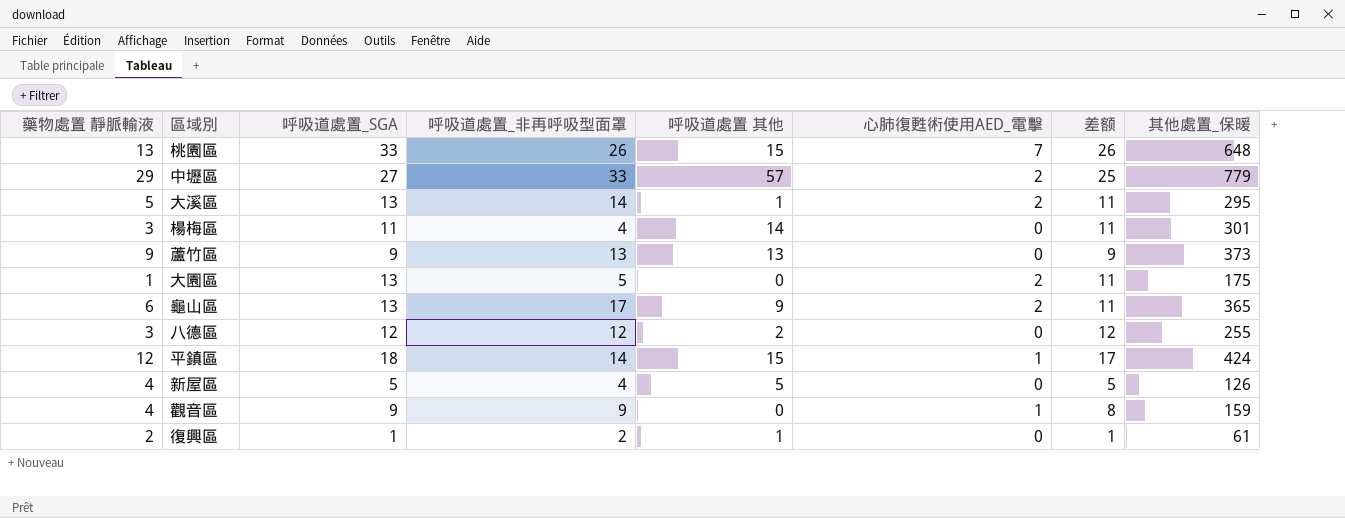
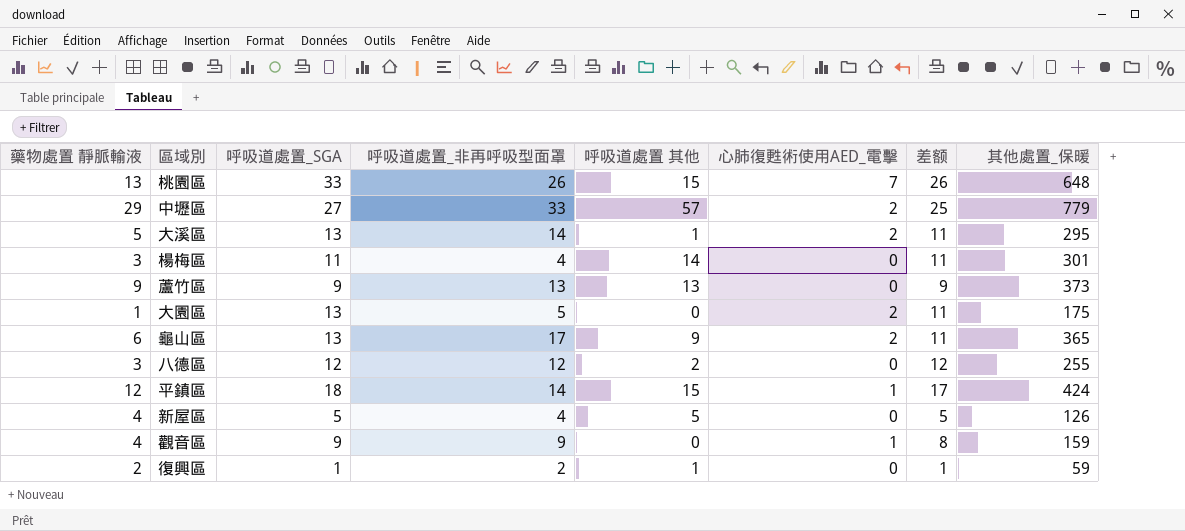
復興區 | 其他處置_保暖: 61 -> 59

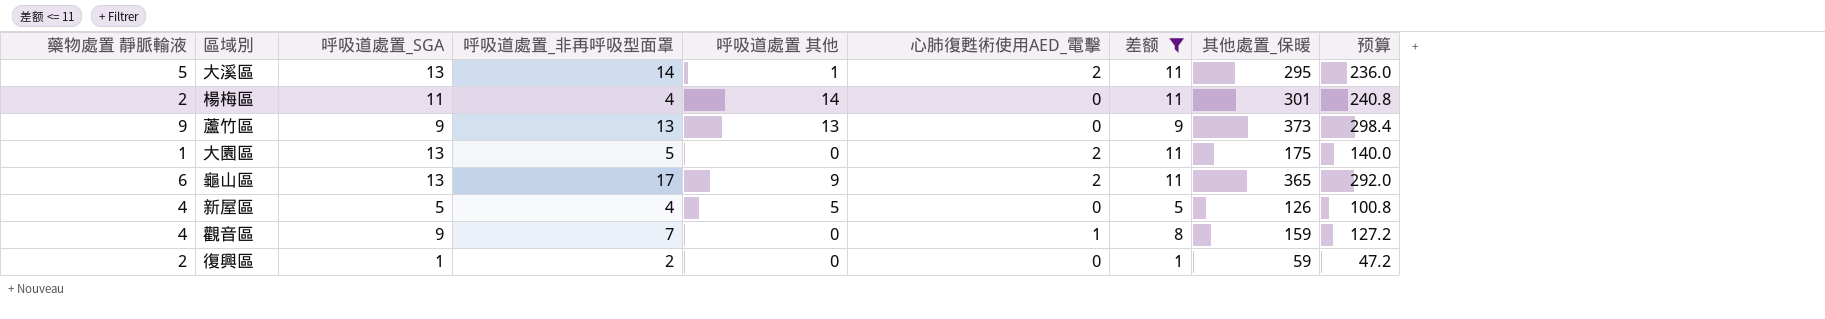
filter: none -> 差额 <= 11
column 预算 | formula: none -> [其他處置_保暖] * 0.8
楊梅區 | 藥物處置 靜脈輸液: 3 -> 2
觀音區 | 呼吸道處置_非再呼吸型面罩: 9 -> 7
復興區 | 呼吸道處置 其他: 1 -> 0

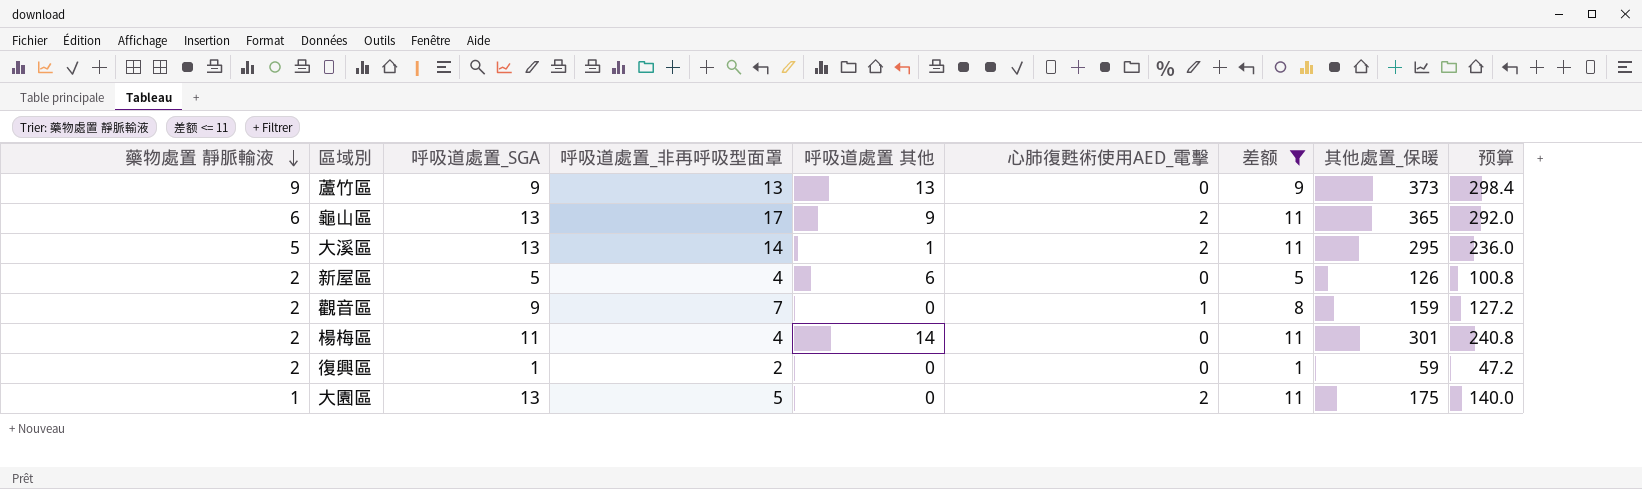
row order: none -> 藥物處置 靜脈輸液 descending
新屋區 | 藥物處置 靜脈輸液: 4 -> 2
新屋區 | 呼吸道處置 其他: 5 -> 6
觀音區 | 藥物處置 靜脈輸液: 4 -> 2

